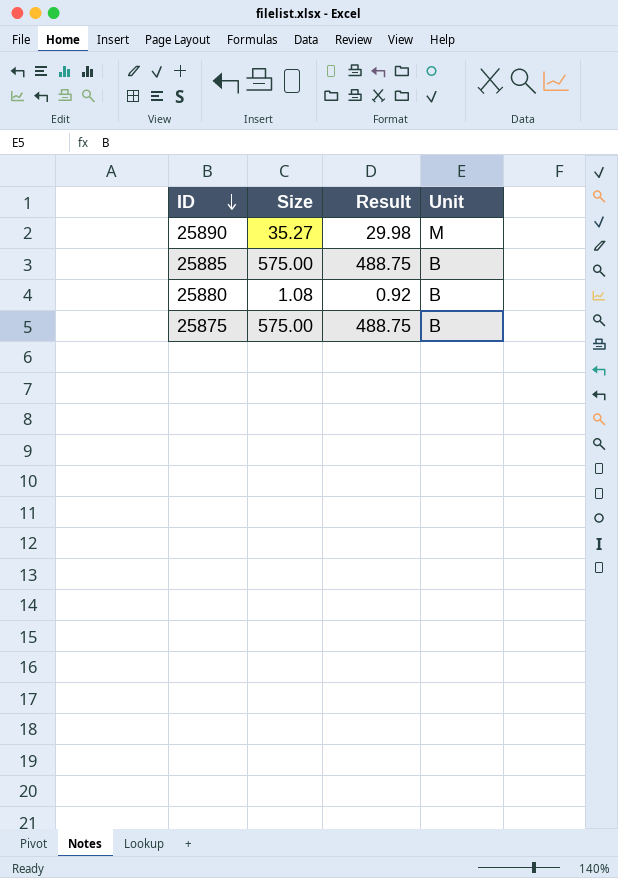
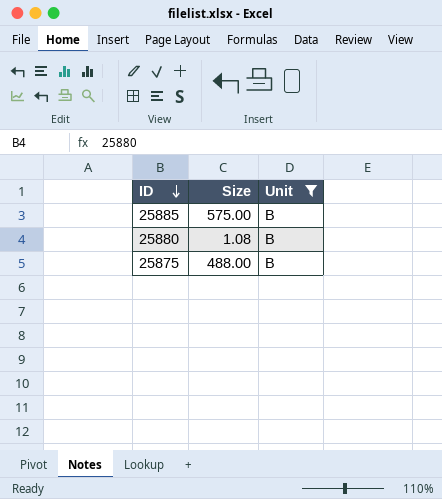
filter: none -> Unit = B
column Result | formula: [Size] * 0.85 -> none
25875 | Size: 575.00 -> 488.00

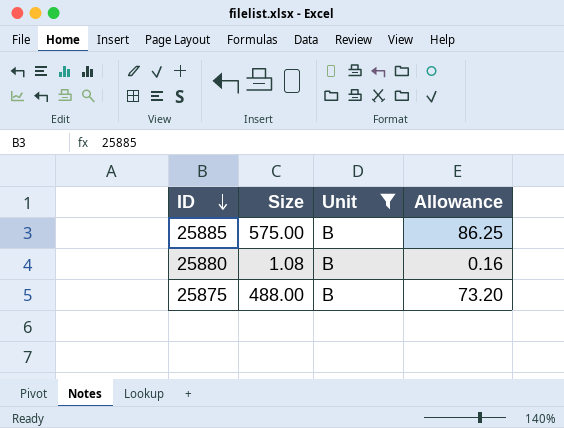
column Allowance | formula: none -> [Size] * 0.15

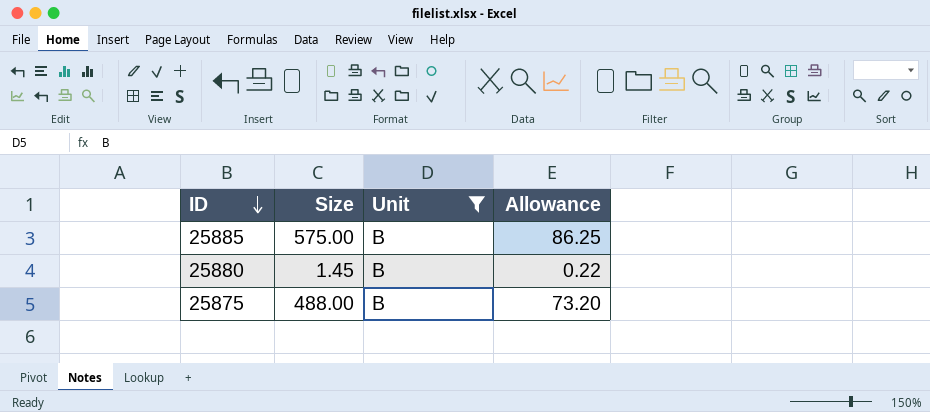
25880 | Size: 1.08 -> 1.45
25880 | Allowance: 0.16 -> 0.22

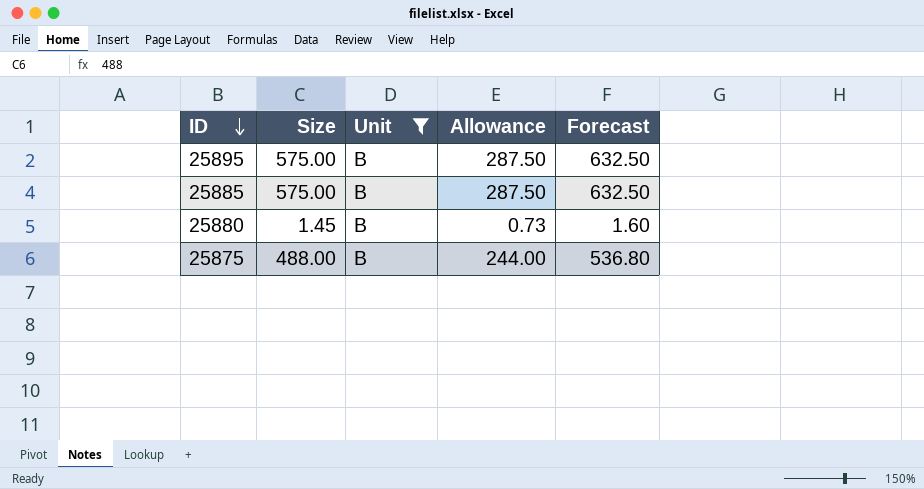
column Allowance | formula: [Size] * 0.15 -> [Size] * 0.5
column Forecast | formula: none -> [Size] * 1.1
row 25895: none -> 575.00 | B | 287.50 | 632.50

